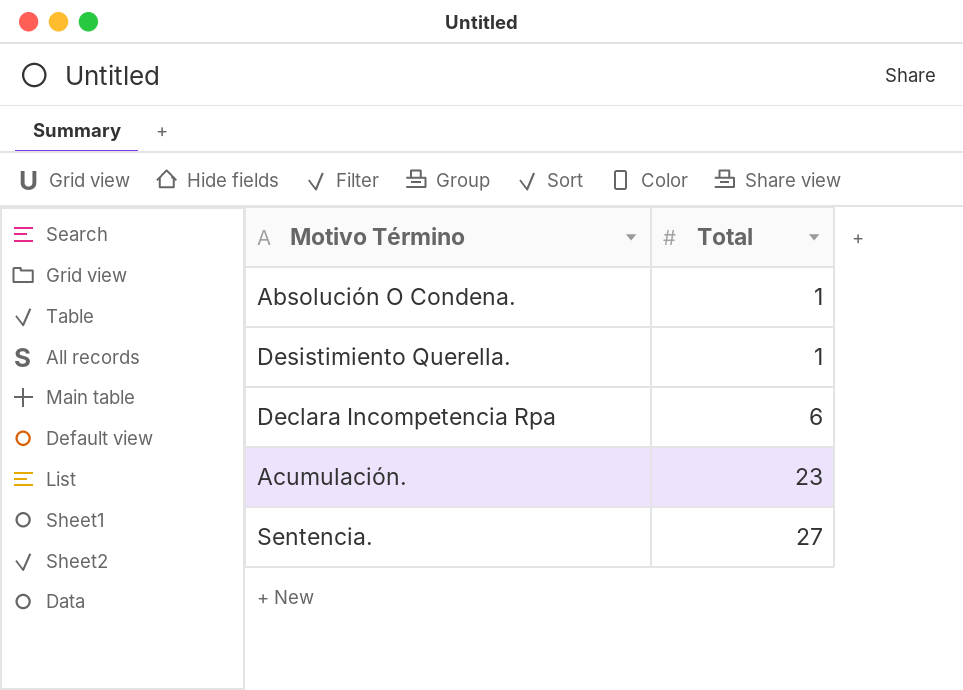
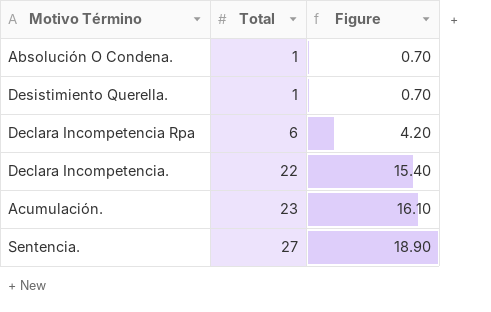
column Figure | formula: none -> [Total] * 0.7
row Declara Incompetencia.: none -> 22 | 15.40

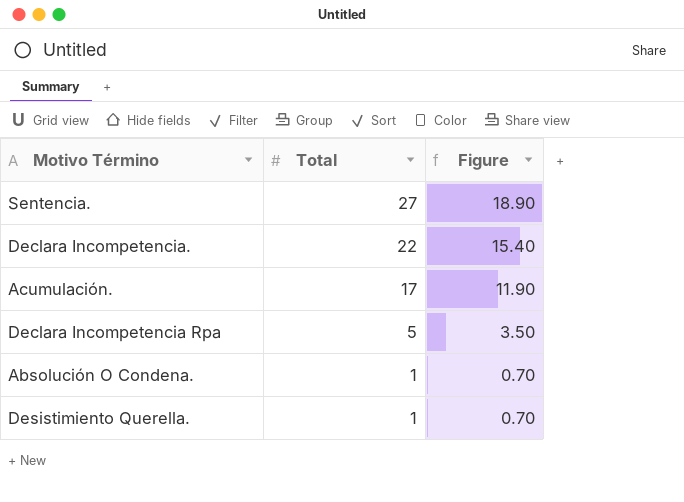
row order: Total ascending -> Total descending
Acumulación. | Total: 23 -> 17
Acumulación. | Figure: 16.10 -> 11.90
Declara Incompetencia Rpa | Total: 6 -> 5
Declara Incompetencia Rpa | Figure: 4.20 -> 3.50

